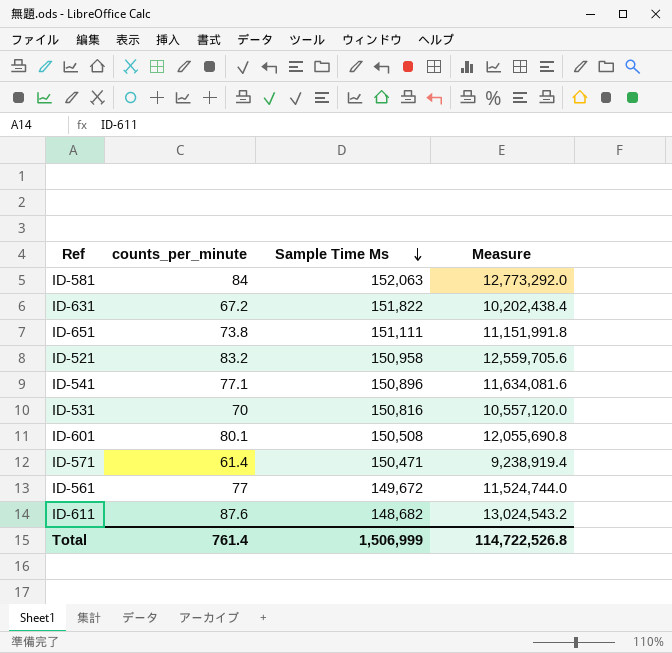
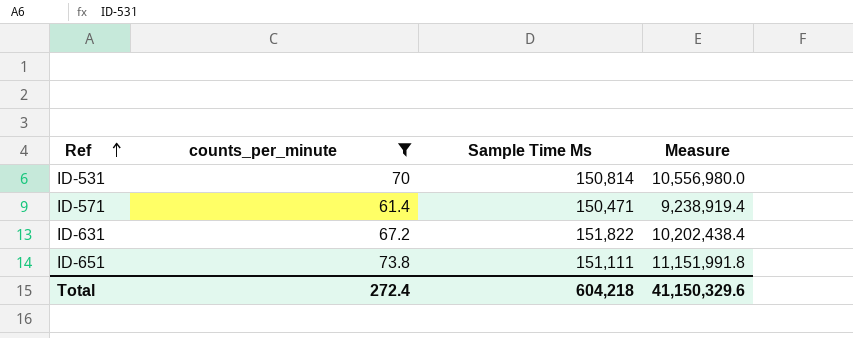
filter: none -> counts_per_minute <= 73.8
row order: Sample Time Ms descending -> Ref ascending
ID-531 | Sample Time Ms: 150,816 -> 150,814
ID-531 | Measure: 10,557,120.0 -> 10,556,980.0
Total | counts_per_minute: 761.4 -> 272.4
Total | Sample Time Ms: 1,506,999 -> 604,218
Total | Measure: 114,722,526.8 -> 41,150,329.6

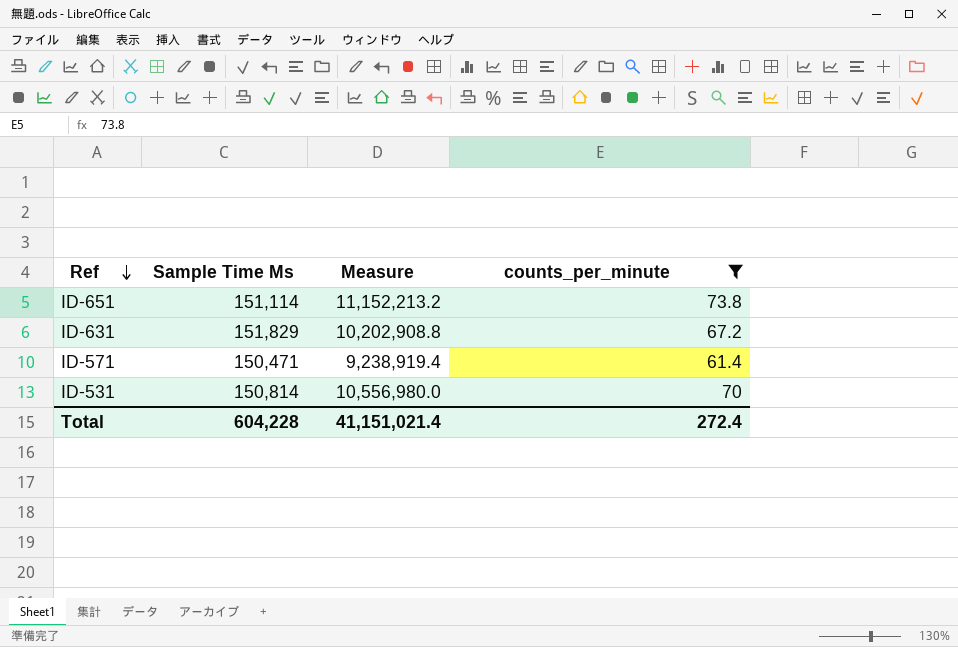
row order: Ref ascending -> Ref descending
column counts_per_minute | position: 2 -> 4
ID-651 | Sample Time Ms: 151,111 -> 151,114
ID-651 | Measure: 11,151,991.8 -> 11,152,213.2
ID-631 | Sample Time Ms: 151,822 -> 151,829
ID-631 | Measure: 10,202,438.4 -> 10,202,908.8
Total | Sample Time Ms: 604,218 -> 604,228
Total | Measure: 41,150,329.6 -> 41,151,021.4

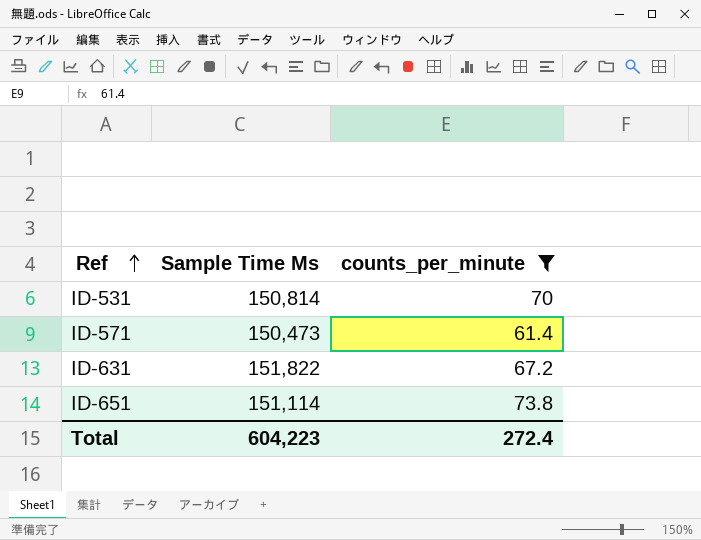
row order: Ref descending -> Ref ascending
column Measure | formula: [Sample Time Ms] * [counts_per_minute] -> none
ID-571 | Sample Time Ms: 150,471 -> 150,473
ID-631 | Sample Time Ms: 151,829 -> 151,822
Total | Sample Time Ms: 604,228 -> 604,223

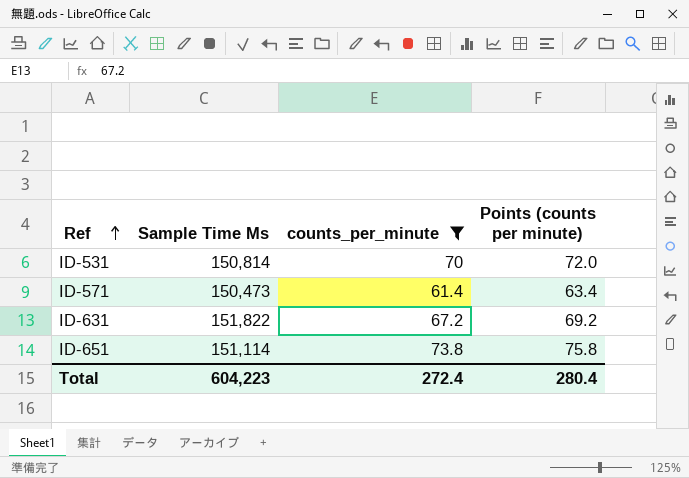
column Points (counts per minute) | formula: none -> [counts_per_minute] + 2

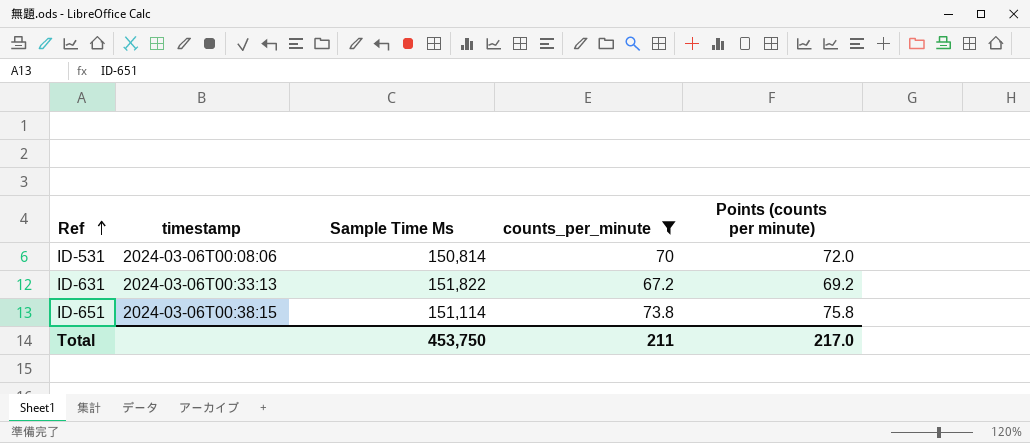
column timestamp | position: none -> 2
row ID-571: 150,473 | 61.4 | 63.4 -> none
Total | Sample Time Ms: 604,223 -> 453,750
Total | counts_per_minute: 272.4 -> 211
Total | Points (counts per minute): 280.4 -> 217.0

